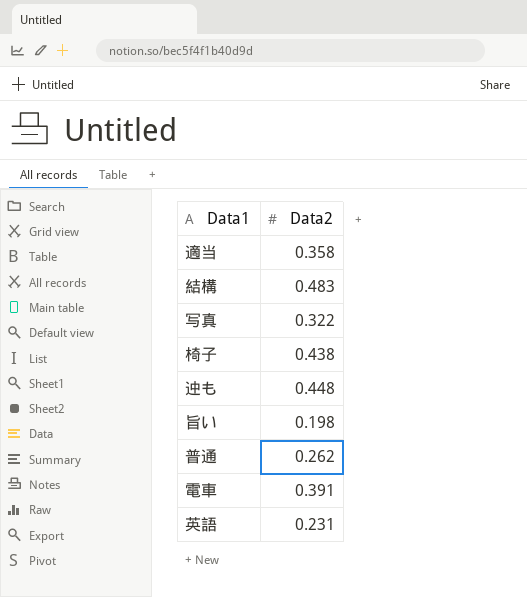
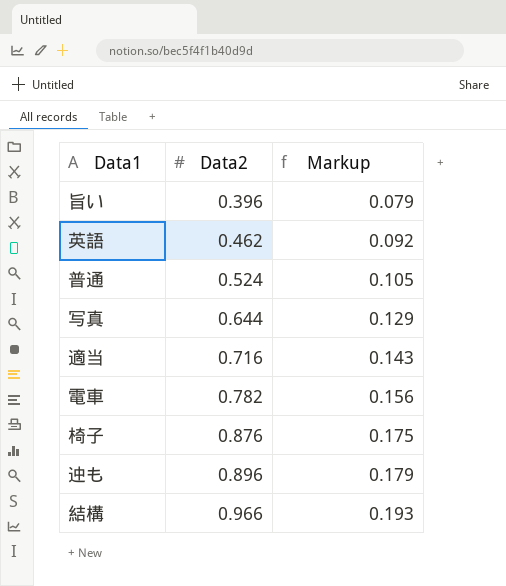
row order: none -> Data2 ascending
column Markup | formula: none -> [Data2] * 0.2
旨い | Data2: 0.198 -> 0.396
英語 | Data2: 0.231 -> 0.462
普通 | Data2: 0.262 -> 0.524
写真 | Data2: 0.322 -> 0.644
適当 | Data2: 0.358 -> 0.716
電車 | Data2: 0.391 -> 0.782
椅子 | Data2: 0.438 -> 0.876
迚も | Data2: 0.448 -> 0.896
結構 | Data2: 0.483 -> 0.966

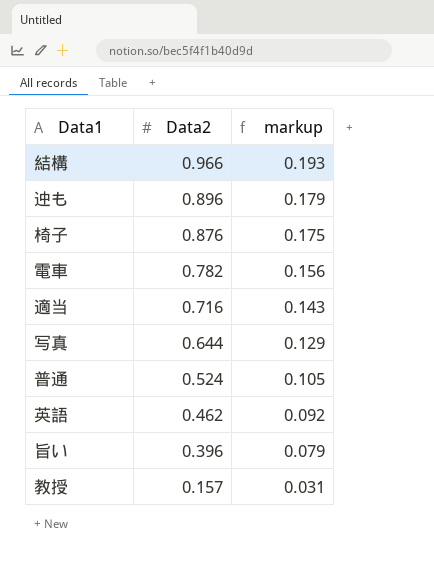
row order: Data2 ascending -> Data2 descending
column name: Markup -> markup
row 教授: none -> 0.157 | 0.031

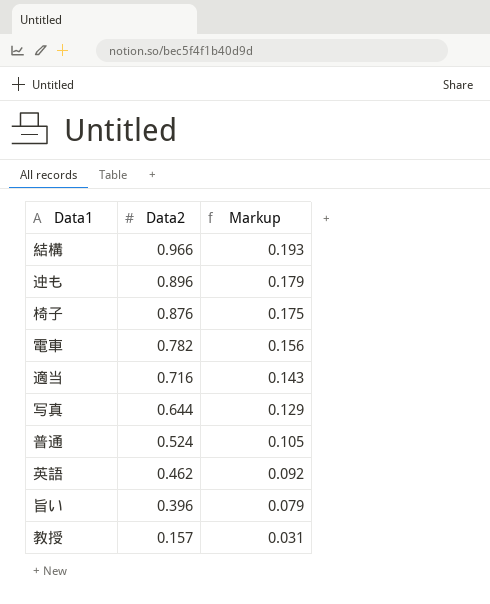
column name: markup -> Markup

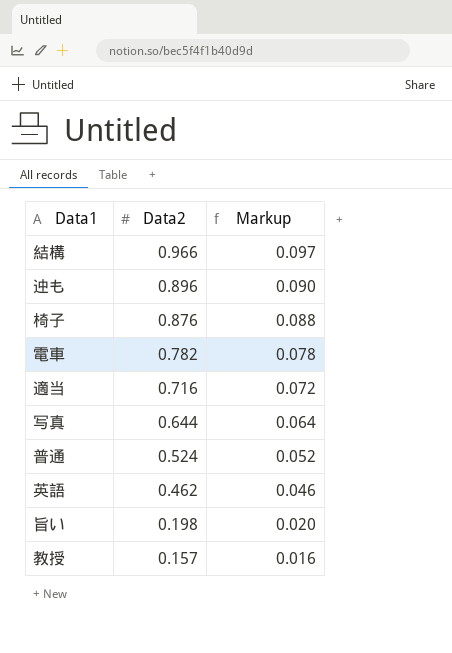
column Markup | formula: [Data2] * 0.2 -> [Data2] * 0.1
旨い | Data2: 0.396 -> 0.198

